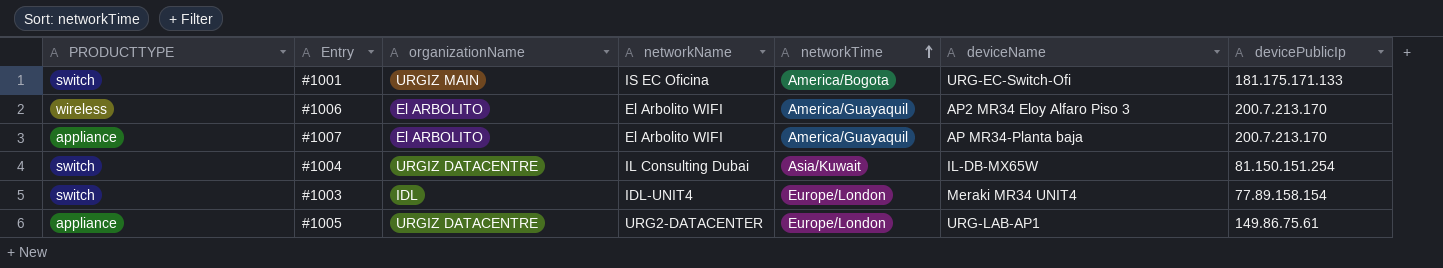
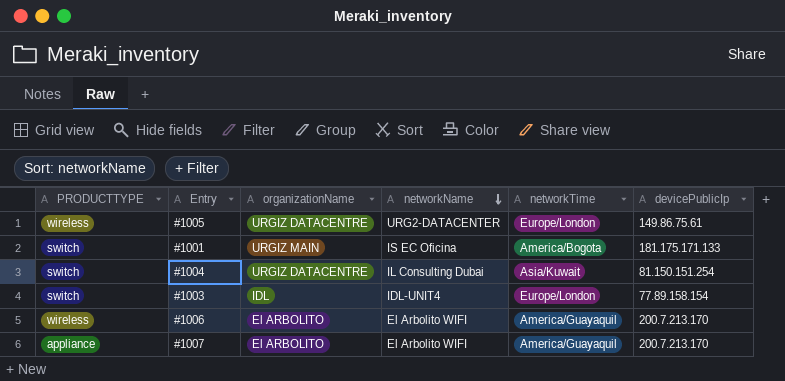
row order: networkTime ascending -> networkName descending
column deviceName | position: 6 -> none
#1005 | PRODUCTTYPE: appliance -> wireless

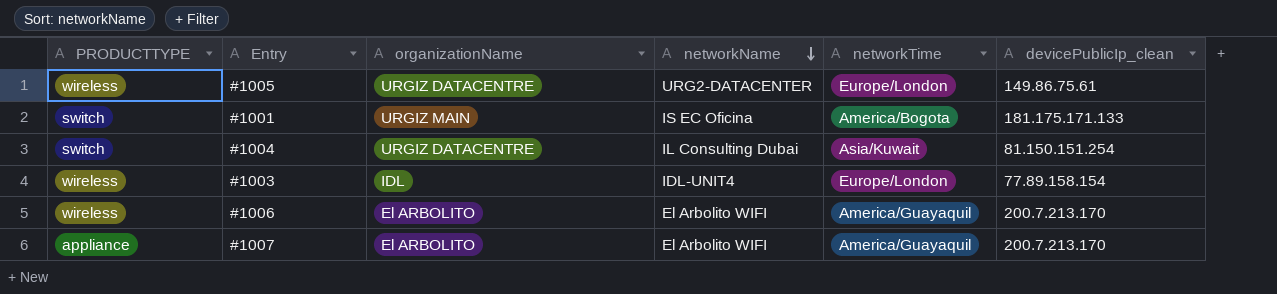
column name: devicePublicIp -> devicePublicIp_clean
#1003 | PRODUCTTYPE: switch -> wireless

